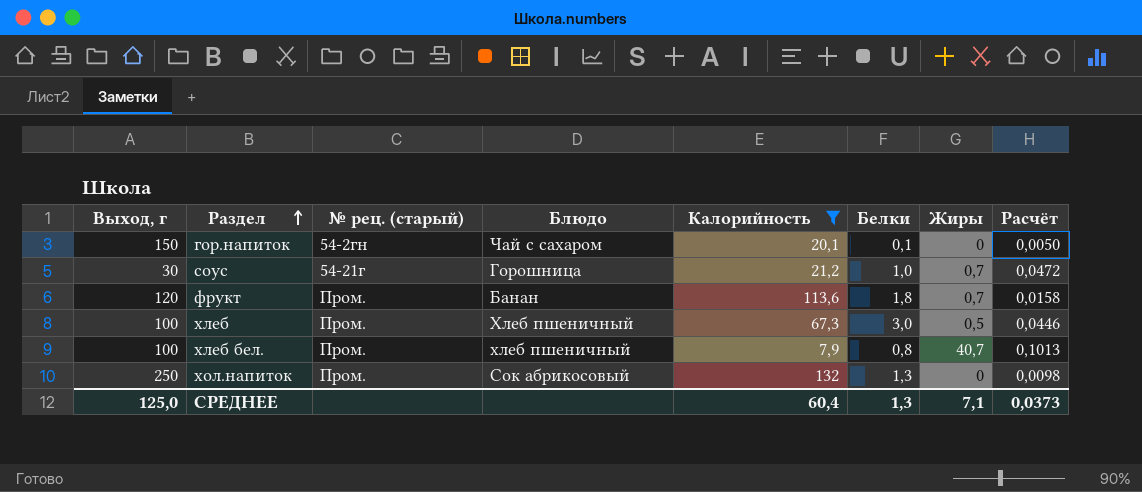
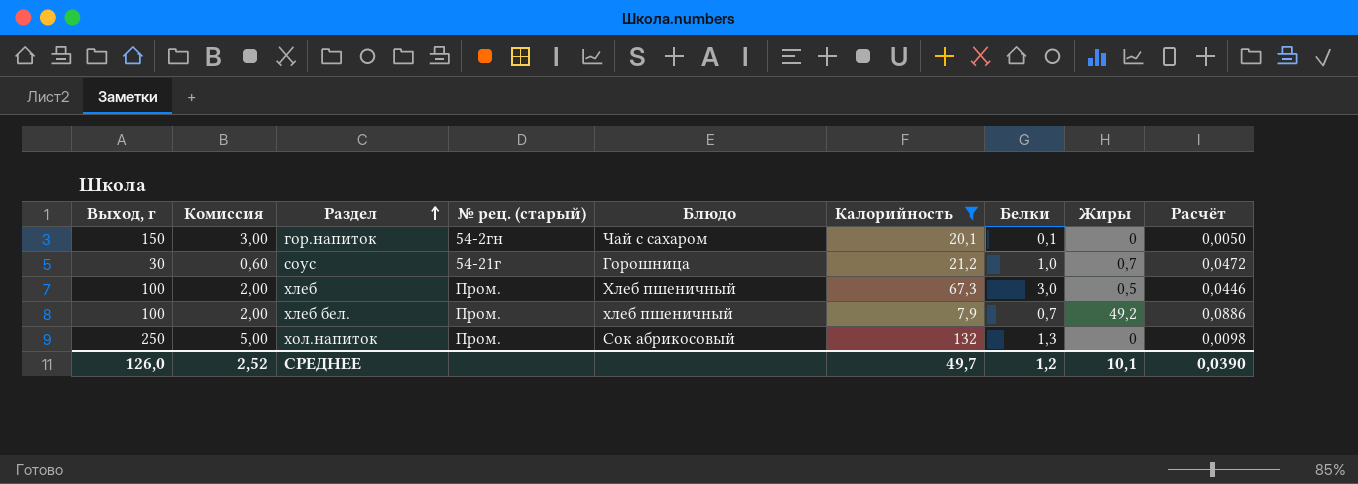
column Комиссия | formula: none -> [Выход, г] * 0,02
row фрукт: 120 | Пром. | Банан | 113,6 | 1,8 | 0,7 | 0,0158 -> none
хлеб бел. | Белки: 0,8 -> 0,7
хлеб бел. | Жиры: 40,7 -> 49,2
хлеб бел. | Расчёт: 0,1013 -> 0,0886
СРЕДНЕЕ | Выход, г: 125,0 -> 126,0
СРЕДНЕЕ | Калорийность: 60,4 -> 49,7
СРЕДНЕЕ | Белки: 1,3 -> 1,2
СРЕДНЕЕ | Жиры: 7,1 -> 10,1
СРЕДНЕЕ | Расчёт: 0,0373 -> 0,0390

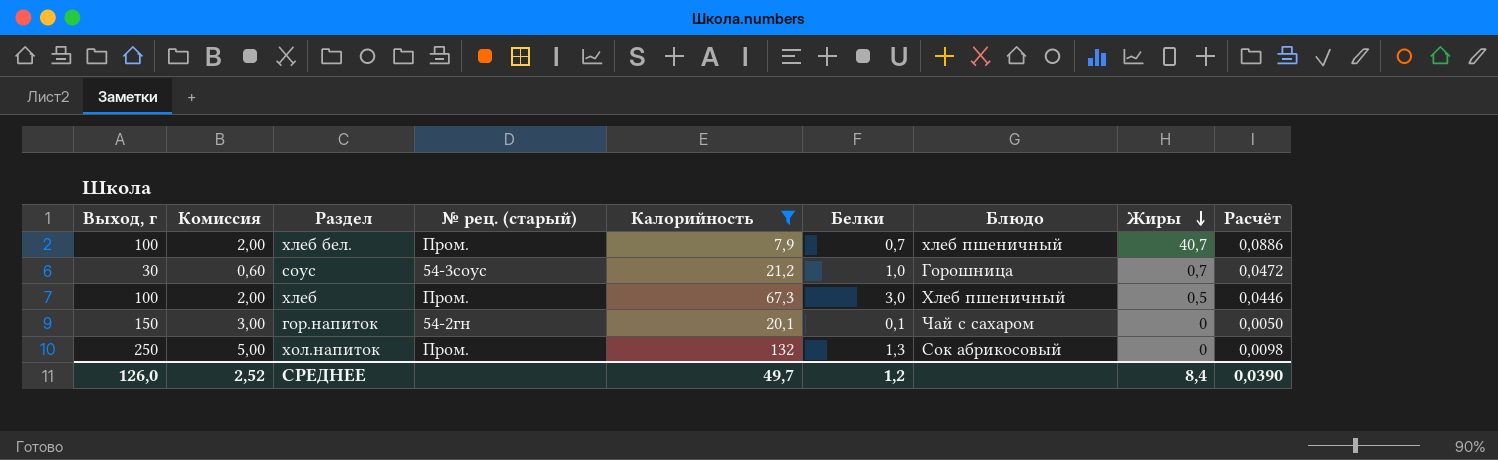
row order: Раздел ascending -> Жиры descending
column Блюдо | position: 5 -> 7
хлеб бел. | Жиры: 49,2 -> 40,7
соус | № рец. (старый): 54-21г -> 54-3соус
СРЕДНЕЕ | Жиры: 10,1 -> 8,4

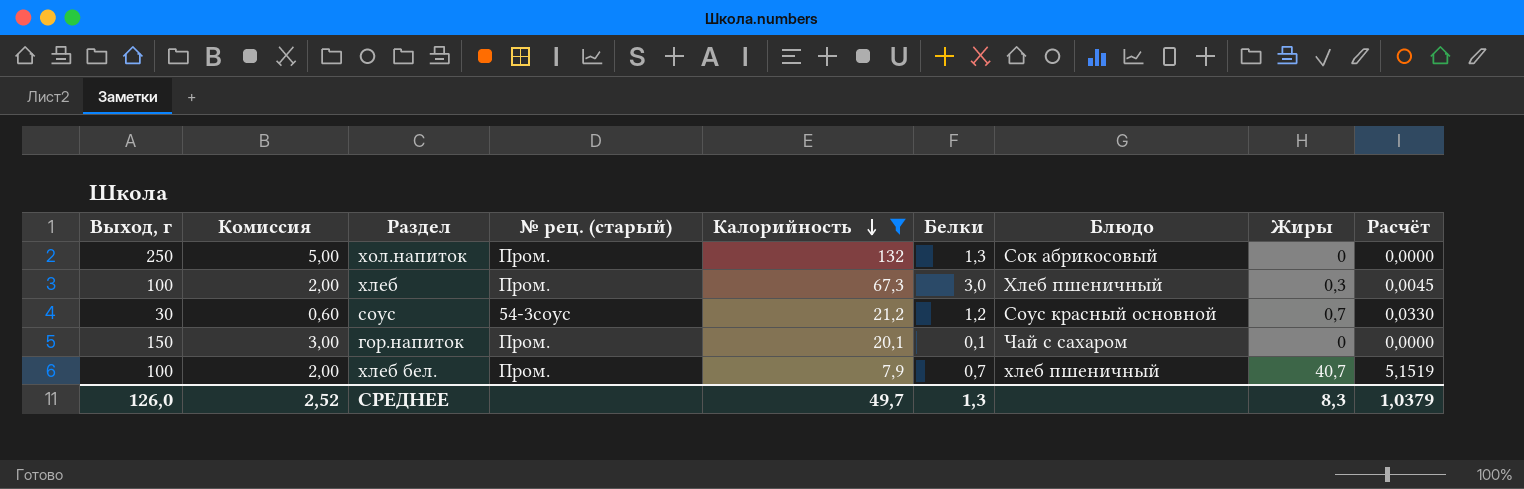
row order: Жиры descending -> Калорийность descending
column Расчёт | formula: [Белки] / [Калорийность] -> [Жиры] / [Калорийность]
хлеб | Жиры: 0,5 -> 0,3
соус | Белки: 1,0 -> 1,2
соус | Блюдо: Горошница -> Соус красный основной
гор.напиток | № рец. (старый): 54-2гн -> Пром.
СРЕДНЕЕ | Белки: 1,2 -> 1,3
СРЕДНЕЕ | Жиры: 8,4 -> 8,3
СРЕДНЕЕ | Расчёт: 0,0390 -> 1,0379

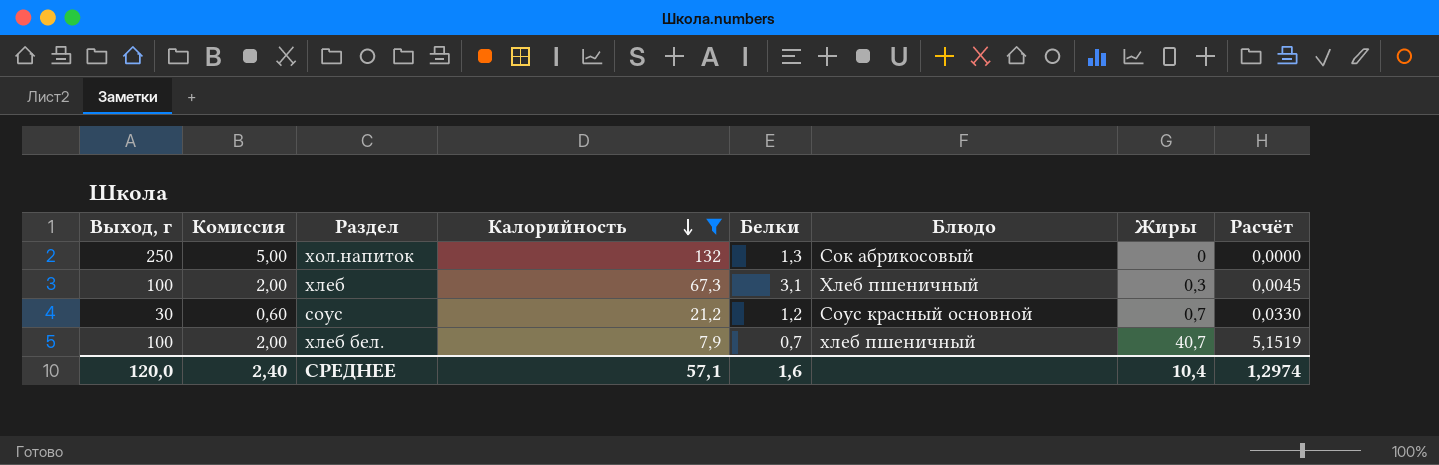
column № рец. (старый) | position: 4 -> none
row гор.напиток: 150 | 3,00 | Пром. | 20,1 | 0,1 | Чай с сахаром | 0 | 0,0000 -> none
хлеб | Белки: 3,0 -> 3,1
СРЕДНЕЕ | Выход, г: 126,0 -> 120,0
СРЕДНЕЕ | Комиссия: 2,52 -> 2,40
СРЕДНЕЕ | Калорийность: 49,7 -> 57,1
СРЕДНЕЕ | Белки: 1,3 -> 1,6
СРЕДНЕЕ | Жиры: 8,3 -> 10,4
СРЕДНЕЕ | Расчёт: 1,0379 -> 1,2974

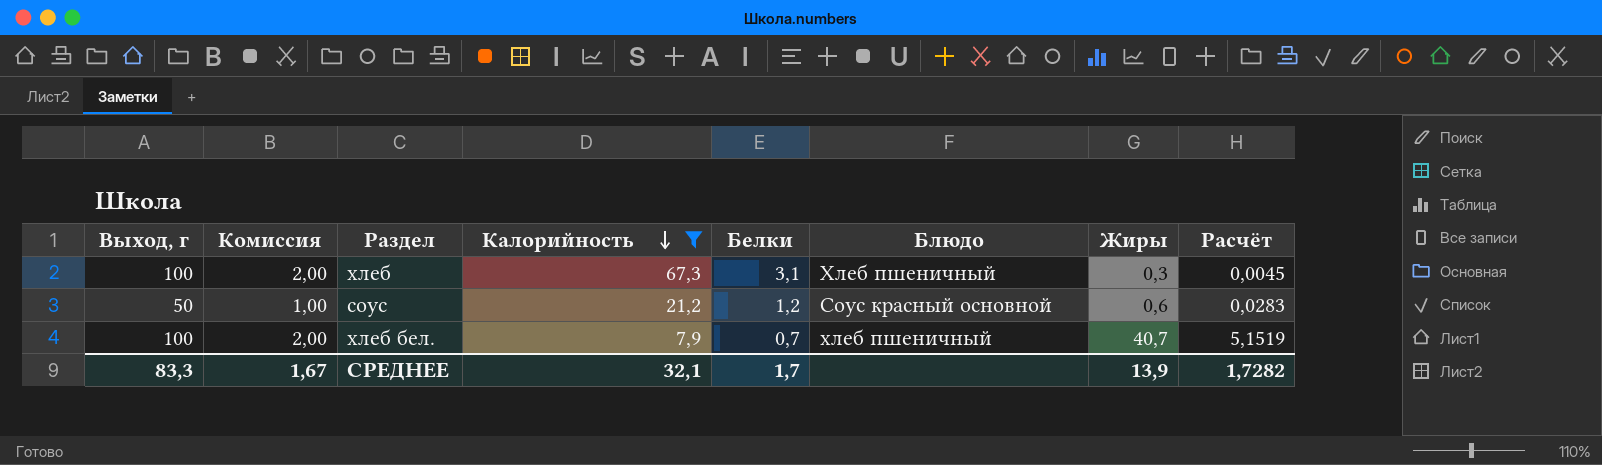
row хол.напиток: 250 | 5,00 | 132 | 1,3 | Сок абрикосовый | 0 | 0,0000 -> none
соус | Выход, г: 30 -> 50
соус | Комиссия: 0,60 -> 1,00
соус | Жиры: 0,7 -> 0,6
соус | Расчёт: 0,0330 -> 0,0283
СРЕДНЕЕ | Выход, г: 120,0 -> 83,3
СРЕДНЕЕ | Комиссия: 2,40 -> 1,67
СРЕДНЕЕ | Калорийность: 57,1 -> 32,1
СРЕДНЕЕ | Белки: 1,6 -> 1,7
СРЕДНЕЕ | Жиры: 10,4 -> 13,9
СРЕДНЕЕ | Расчёт: 1,2974 -> 1,7282

